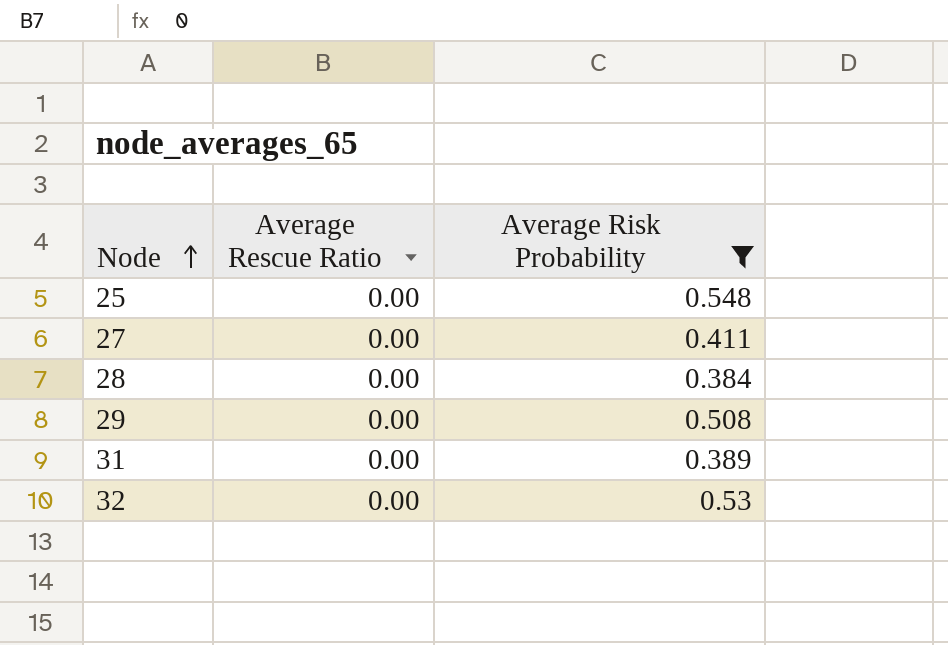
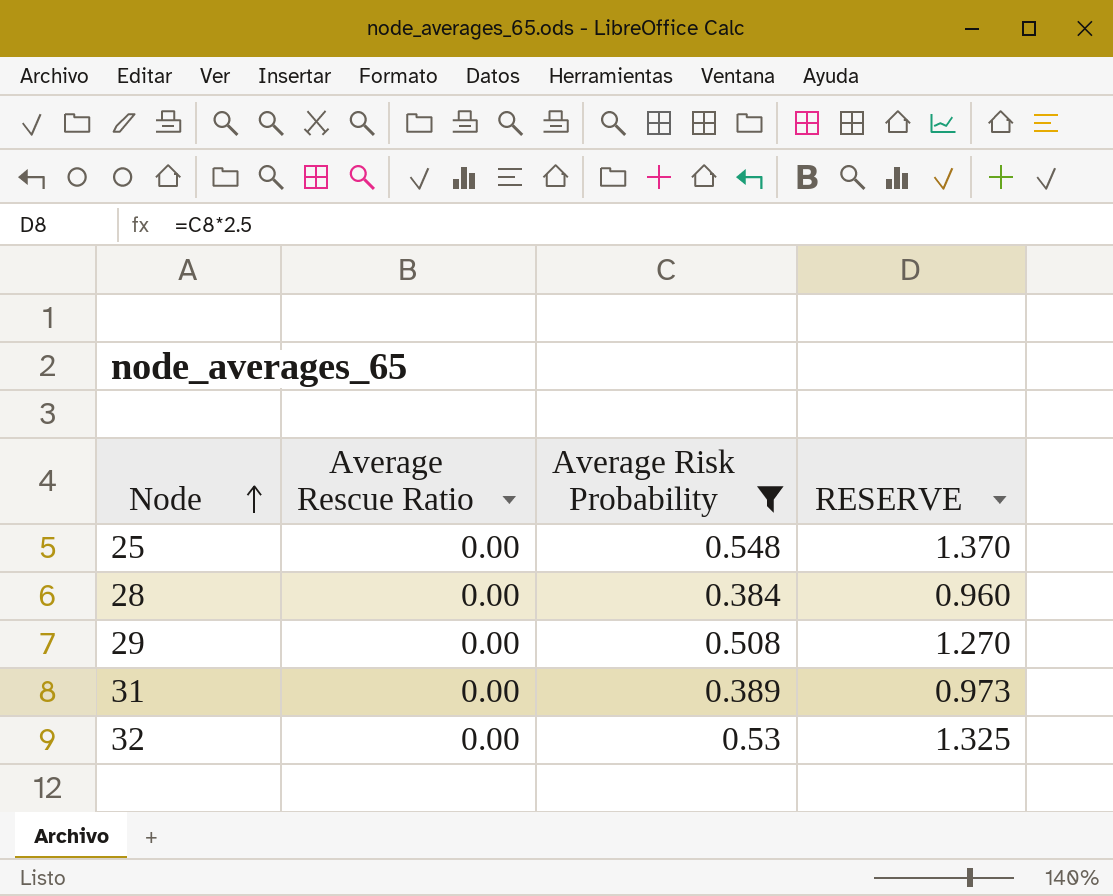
column RESERVE | formula: none -> [Average Risk Probability] * 2.5
row 27: 0.00 | 0.411 -> none

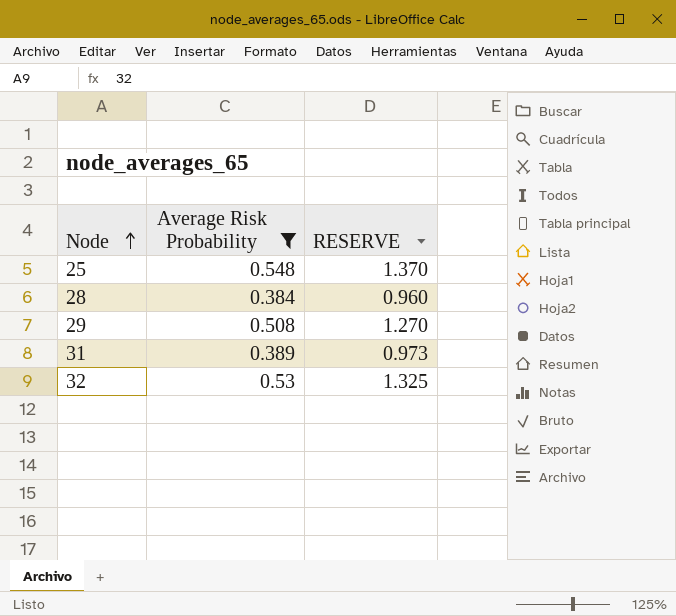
column Average Rescue Ratio | position: 2 -> none

